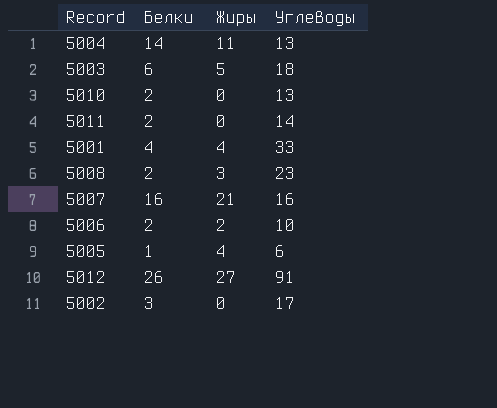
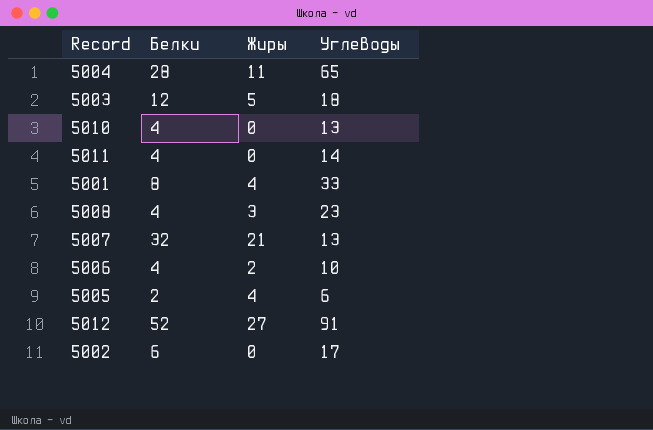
5004 | Белки: 14 -> 28
5004 | Углеводы: 13 -> 65
5003 | Белки: 6 -> 12
5010 | Белки: 2 -> 4
5011 | Белки: 2 -> 4
5001 | Белки: 4 -> 8
5008 | Белки: 2 -> 4
5007 | Белки: 16 -> 32
5007 | Углеводы: 16 -> 13
5006 | Белки: 2 -> 4
5005 | Белки: 1 -> 2
5012 | Белки: 26 -> 52
5002 | Белки: 3 -> 6

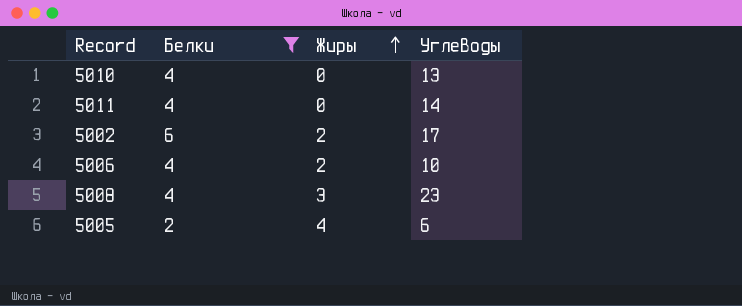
filter: none -> Белки <= 6
row order: none -> Жиры ascending
5002 | Жиры: 0 -> 2

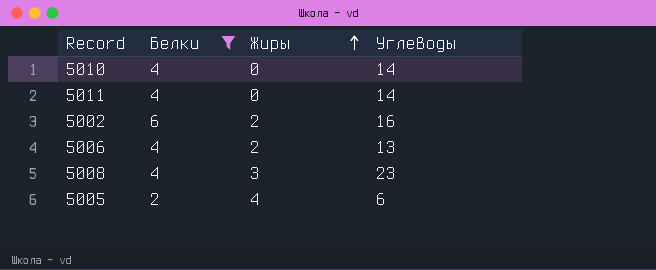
5010 | Углеводы: 13 -> 14
5002 | Углеводы: 17 -> 16
5006 | Углеводы: 10 -> 13

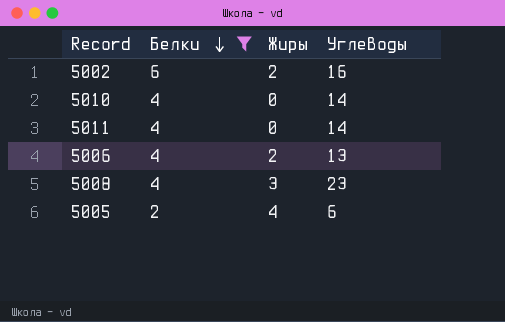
row order: Жиры ascending -> Белки descending

